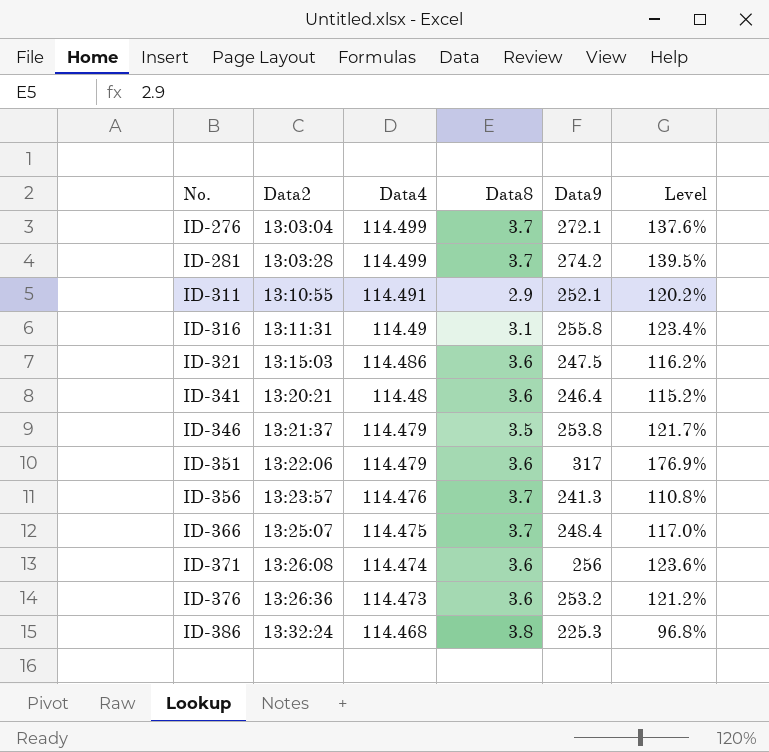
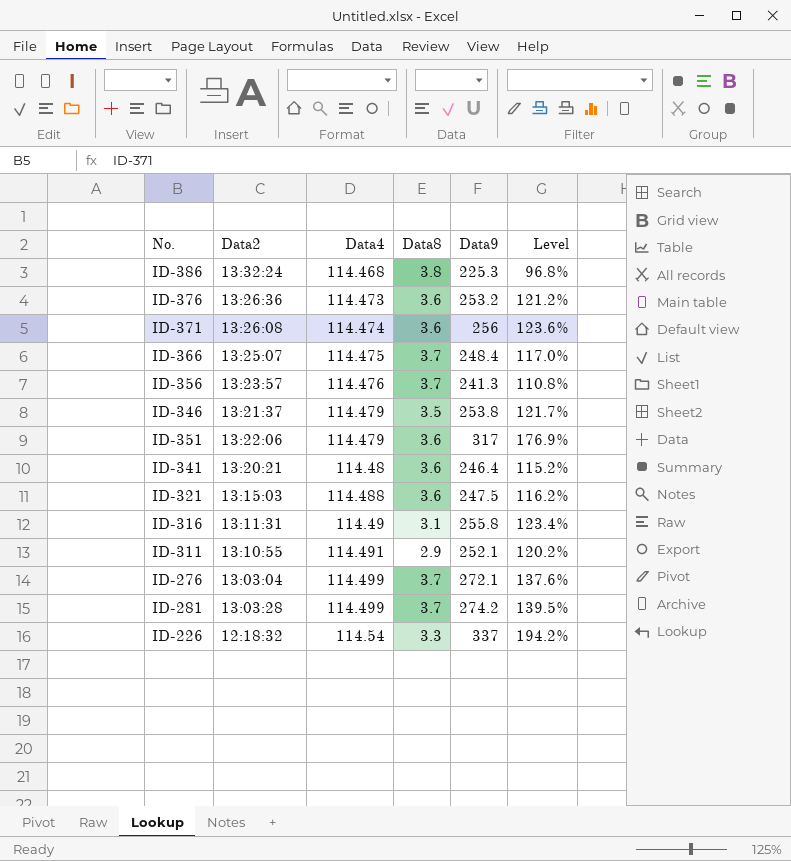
row order: No. ascending -> Data4 ascending
ID-321 | Data4: 114.486 -> 114.488
row ID-226: none -> 12:18:32 | 114.54 | 3.3 | 337 | 194.2%

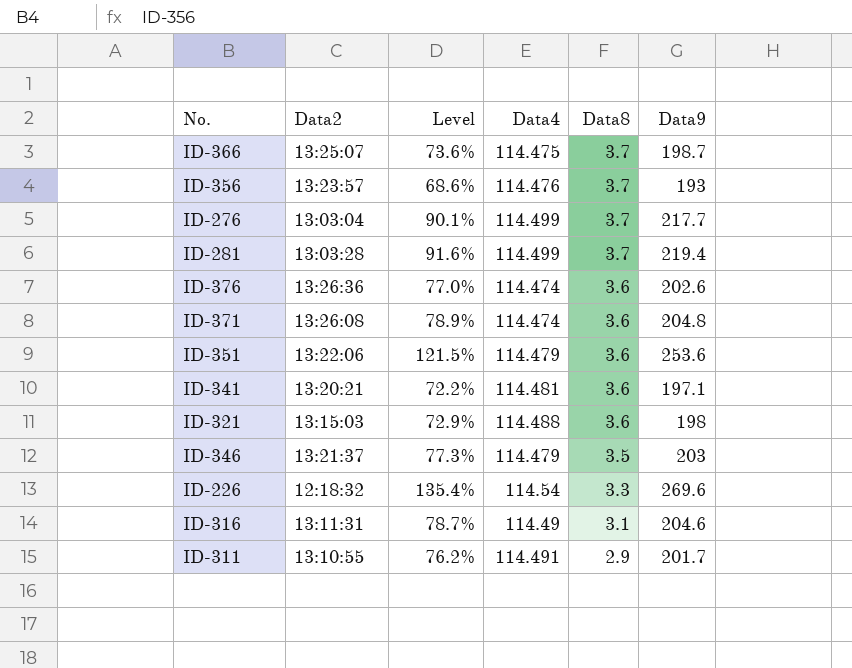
row order: Data4 ascending -> Data8 descending
column Level | position: 6 -> 3
row ID-386: 13:32:24 | 114.468 | 3.8 | 225.3 | 96.8% -> none
ID-366 | Level: 117.0% -> 73.6%
ID-366 | Data9: 248.4 -> 198.7
ID-356 | Level: 110.8% -> 68.6%
ID-356 | Data9: 241.3 -> 193
ID-276 | Level: 137.6% -> 90.1%
ID-276 | Data9: 272.1 -> 217.7
ID-281 | Level: 139.5% -> 91.6%
ID-281 | Data9: 274.2 -> 219.4
ID-376 | Level: 121.2% -> 77.0%
ID-376 | Data4: 114.473 -> 114.474
ID-376 | Data9: 253.2 -> 202.6
ID-371 | Level: 123.6% -> 78.9%
ID-371 | Data9: 256 -> 204.8
ID-351 | Level: 176.9% -> 121.5%
ID-351 | Data9: 317 -> 253.6
ID-341 | Level: 115.2% -> 72.2%
ID-341 | Data4: 114.48 -> 114.481
ID-341 | Data9: 246.4 -> 197.1
ID-321 | Level: 116.2% -> 72.9%
ID-321 | Data9: 247.5 -> 198
ID-346 | Level: 121.7% -> 77.3%
ID-346 | Data9: 253.8 -> 203
ID-226 | Level: 194.2% -> 135.4%
ID-226 | Data9: 337 -> 269.6
ID-316 | Level: 123.4% -> 78.7%
ID-316 | Data9: 255.8 -> 204.6
ID-311 | Level: 120.2% -> 76.2%
ID-311 | Data9: 252.1 -> 201.7

